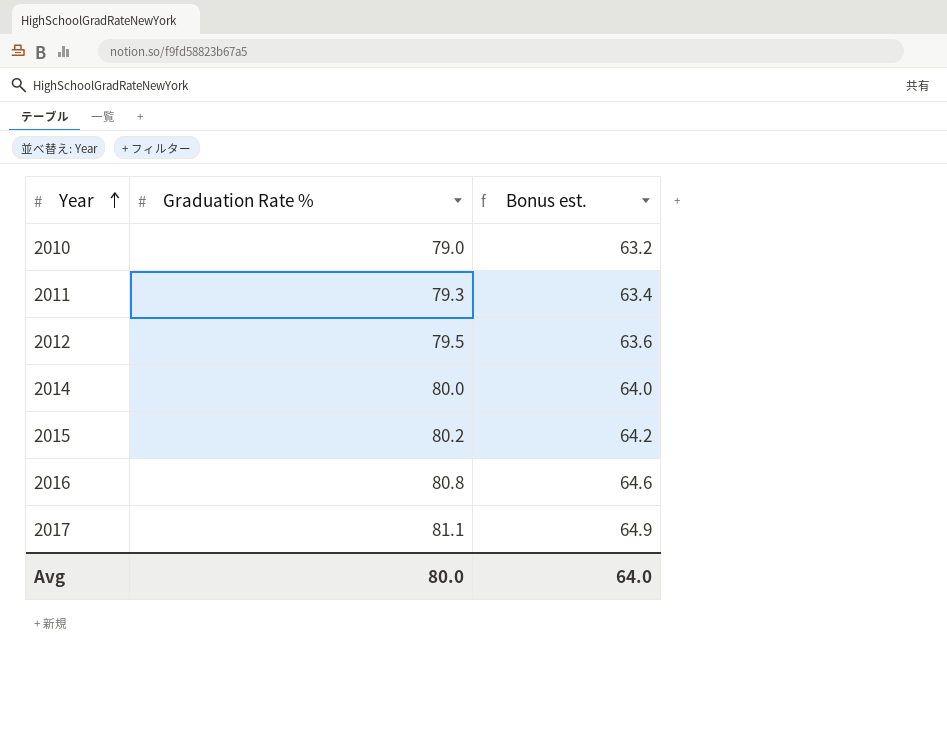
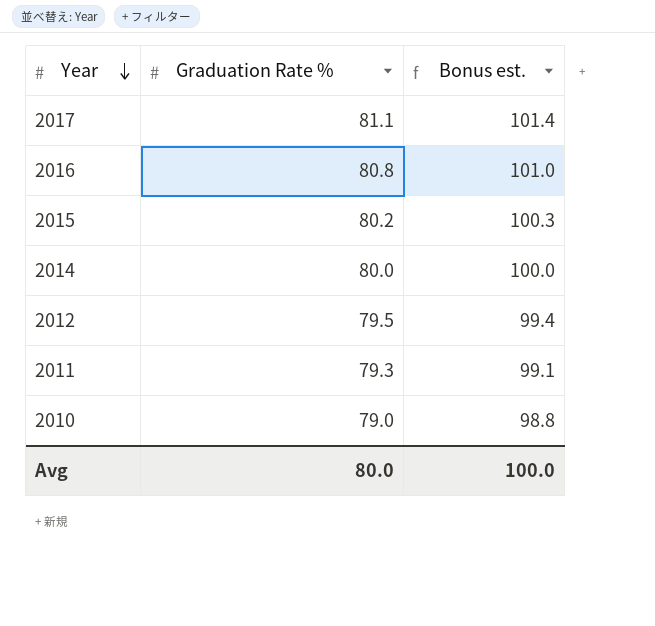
row order: Year ascending -> Year descending
column Bonus est. | formula: [Graduation Rate %] * 0.8 -> [Graduation Rate %] * 1.25
Avg | Bonus est.: 64.0 -> 100.0

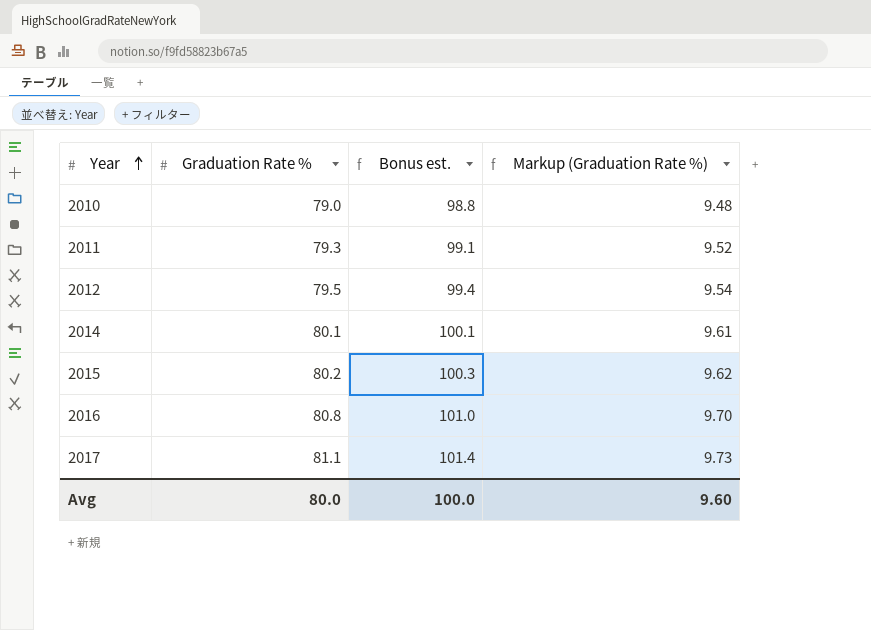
row order: Year descending -> Year ascending
column Markup (Graduation Rate %) | formula: none -> [Graduation Rate %] * 0.12
2014 | Graduation Rate %: 80.0 -> 80.1
2014 | Bonus est.: 100.0 -> 100.1

